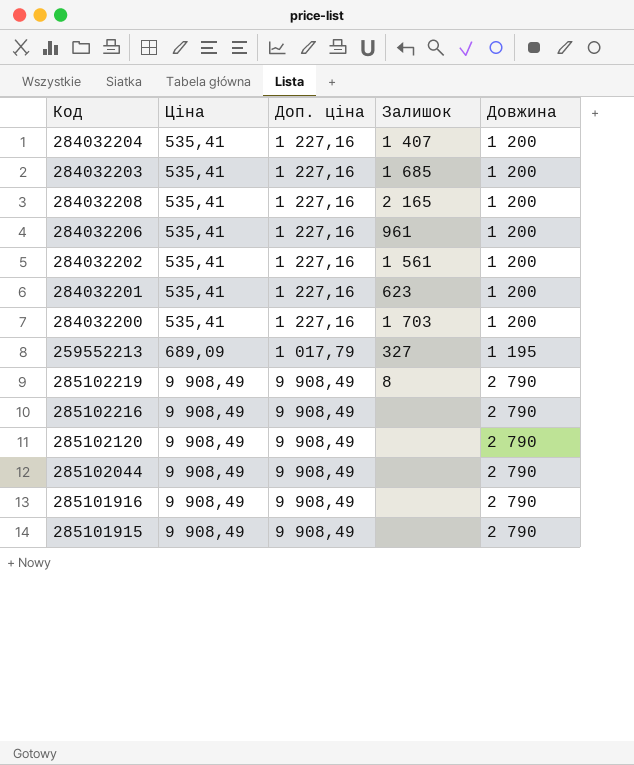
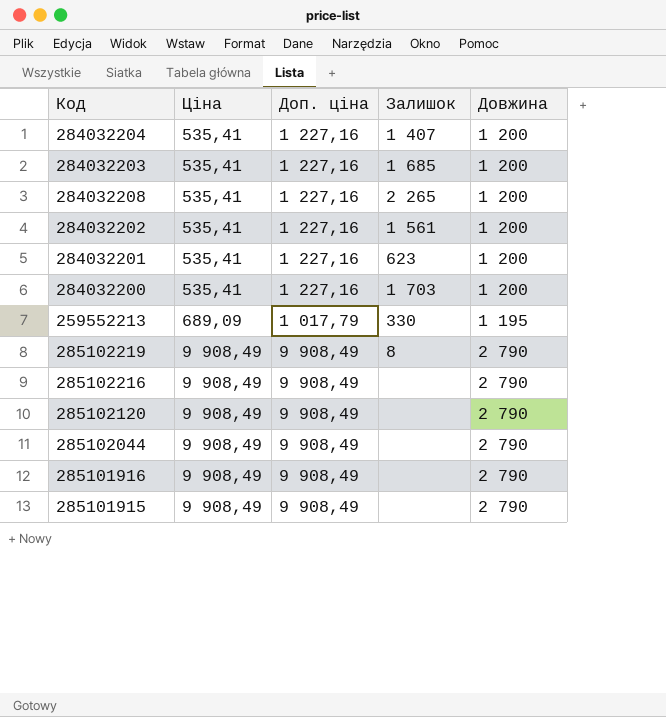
row 284032206: 535,41 | 1 227,16 | 961 | 1 200 -> none
284032208 | Залишок: 2 165 -> 2 265
259552213 | Залишок: 327 -> 330

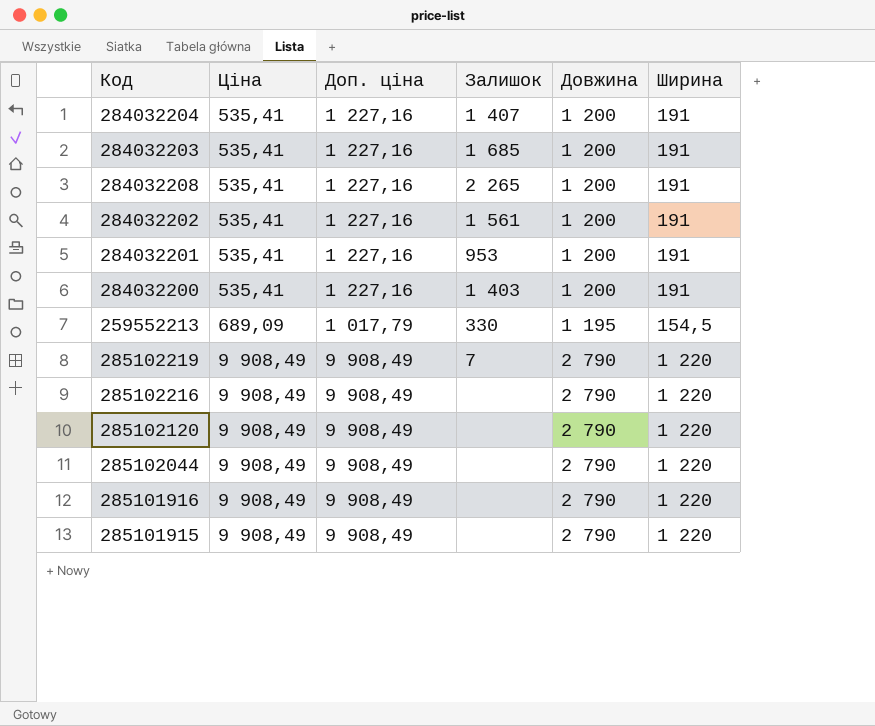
column Ширина | position: none -> 6
284032201 | Залишок: 623 -> 953
284032200 | Залишок: 1 703 -> 1 403
285102219 | Залишок: 8 -> 7

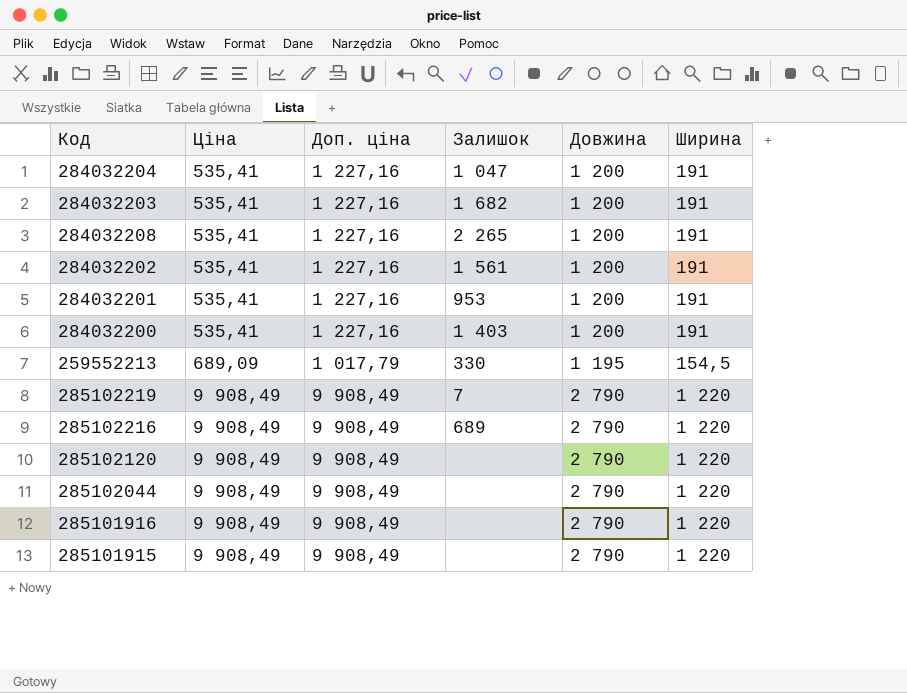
284032204 | Залишок: 1 407 -> 1 047
284032203 | Залишок: 1 685 -> 1 682
285102216 | Залишок: none -> 689

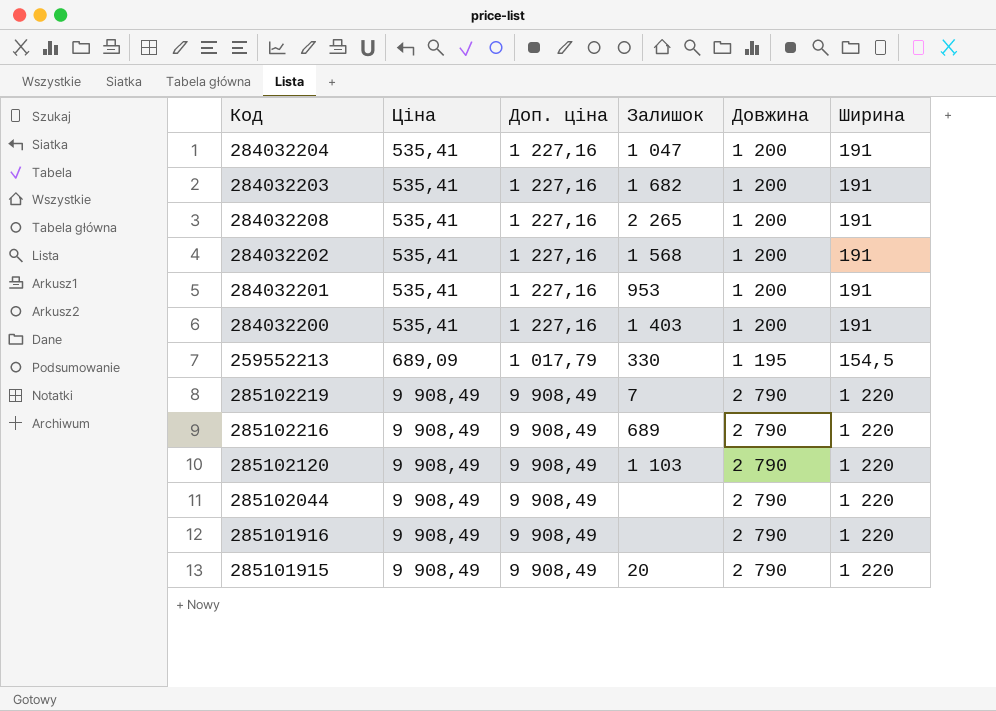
284032202 | Залишок: 1 561 -> 1 568
285102120 | Залишок: none -> 1 103
285101915 | Залишок: none -> 20

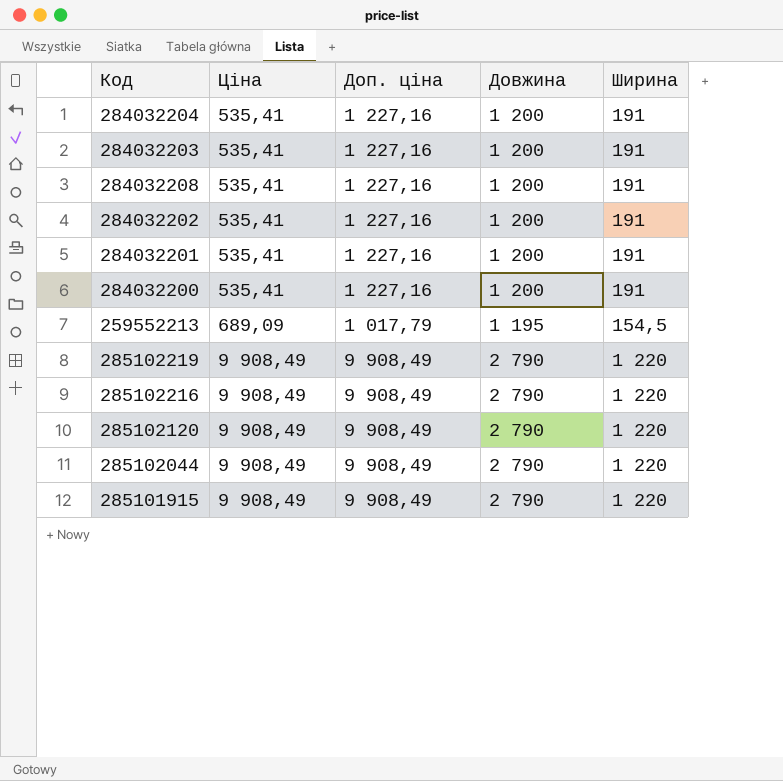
column Залишок | position: 4 -> none
row 285101916: 9 908,49 | 9 908,49 | none | 2 790 | 1 220 -> none

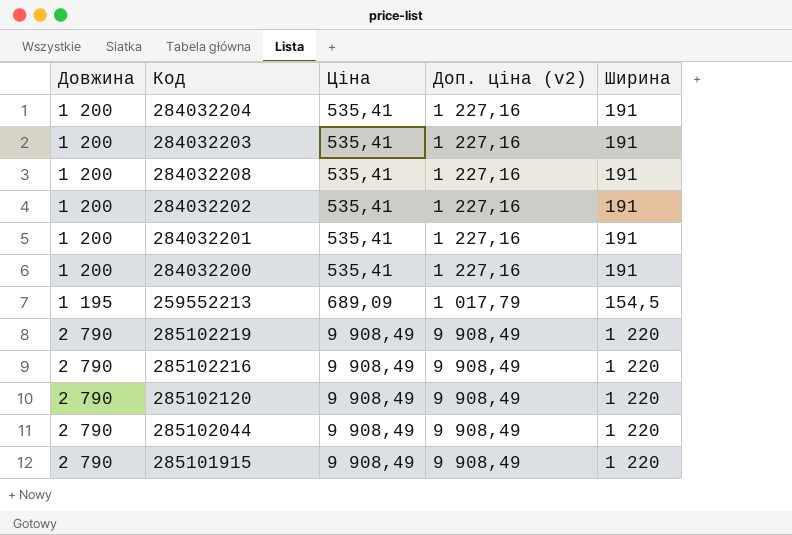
column Довжина | position: 4 -> 1
column name: Доп. ціна -> Доп. ціна (v2)

